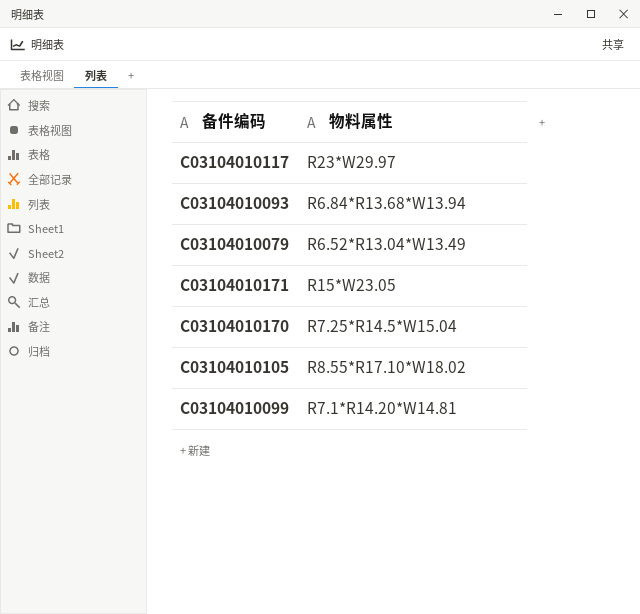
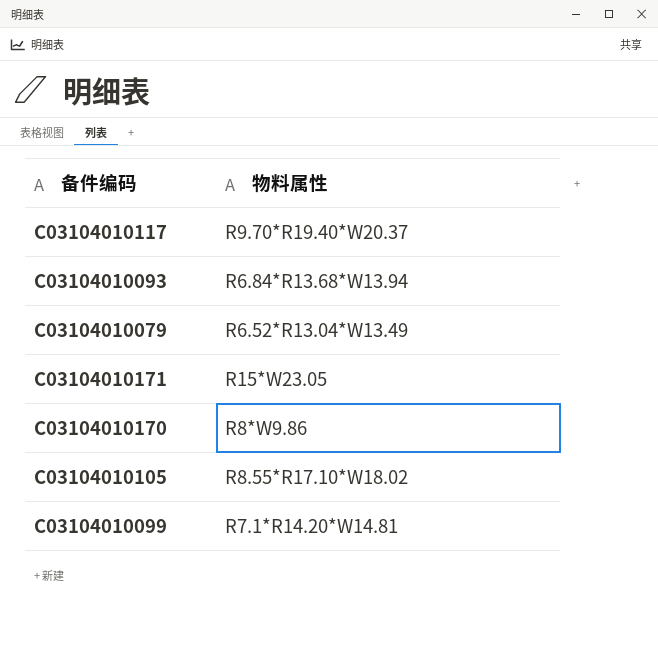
C03104010117 | 物料属性: R23*W29.97 -> R9.70*R19.40*W20.37
C03104010170 | 物料属性: R7.25*R14.5*W15.04 -> R8*W9.86

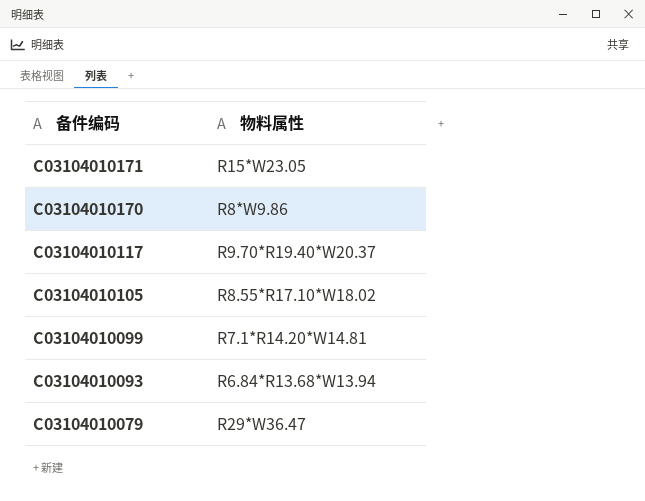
row order: none -> 备件编码 descending
C03104010079 | 物料属性: R6.52*R13.04*W13.49 -> R29*W36.47

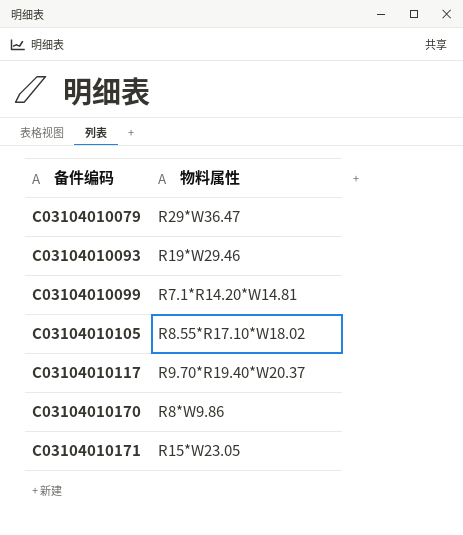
row order: 备件编码 descending -> 备件编码 ascending
C03104010093 | 物料属性: R6.84*R13.68*W13.94 -> R19*W29.46

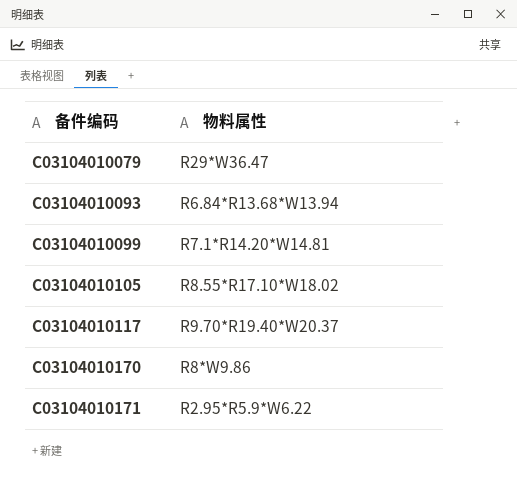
C03104010093 | 物料属性: R19*W29.46 -> R6.84*R13.68*W13.94
C03104010171 | 物料属性: R15*W23.05 -> R2.95*R5.9*W6.22

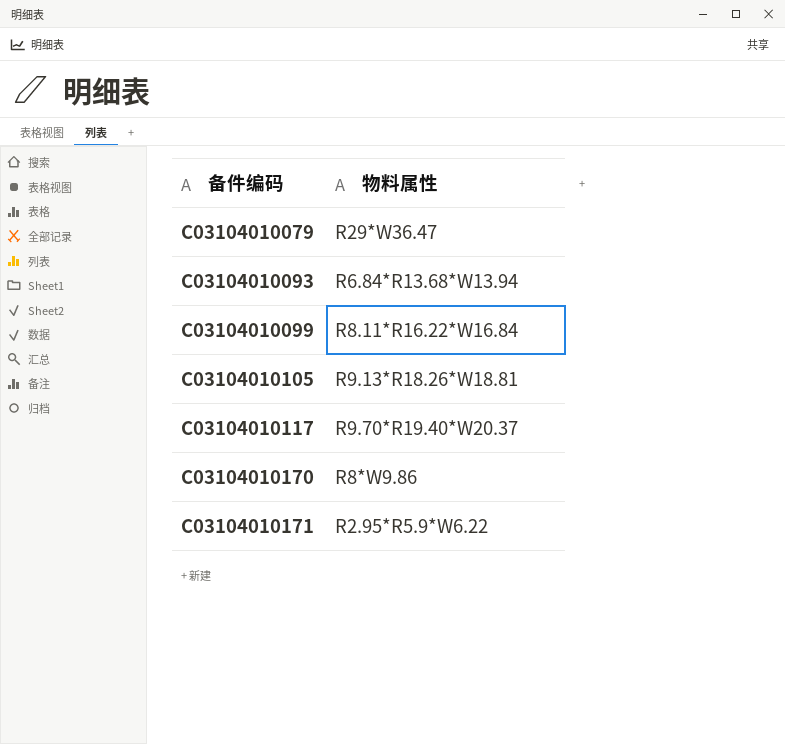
C03104010099 | 物料属性: R7.1*R14.20*W14.81 -> R8.11*R16.22*W16.84
C03104010105 | 物料属性: R8.55*R17.10*W18.02 -> R9.13*R18.26*W18.81

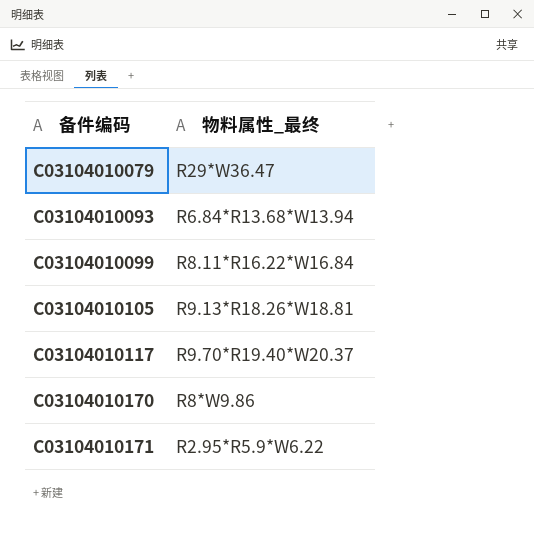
column name: 物料属性 -> 物料属性_最终

